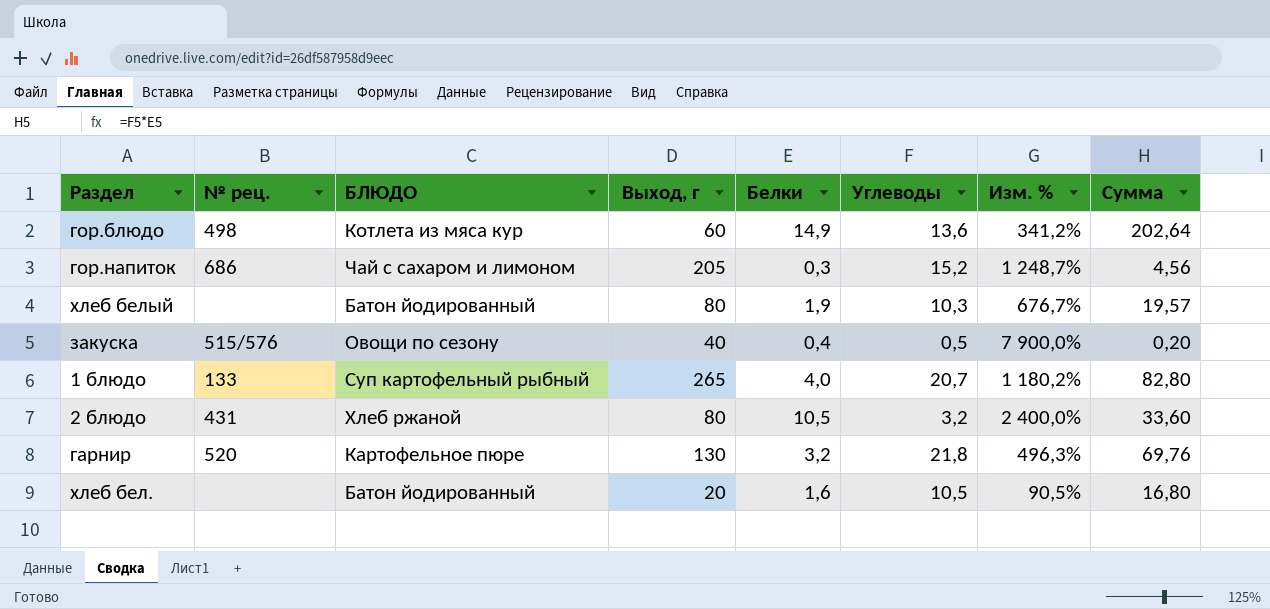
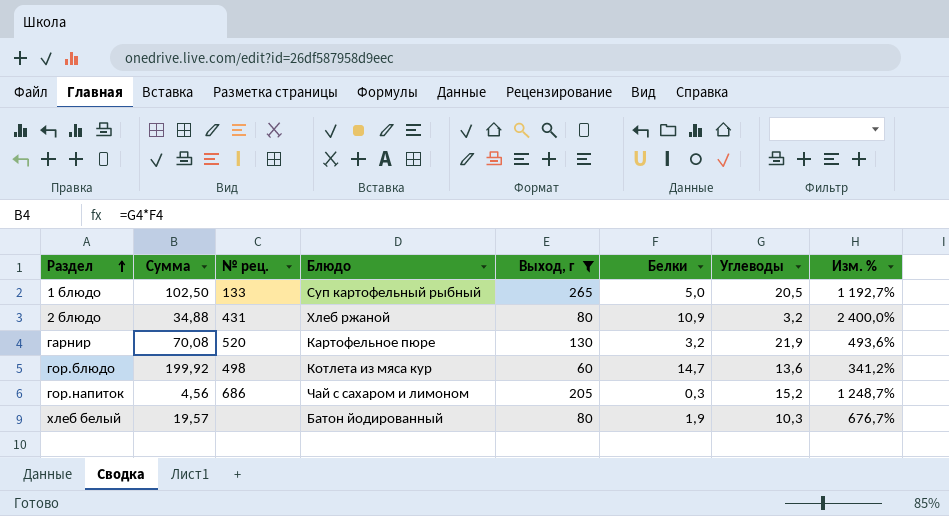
filter: none -> Выход, г >= 60
row order: none -> Раздел ascending
column Сумма | position: 8 -> 2
column name: БЛЮДО -> Блюдо
1 блюдо | Сумма: 82,80 -> 102,50
1 блюдо | Белки: 4,0 -> 5,0
1 блюдо | Углеводы: 20,7 -> 20,5
1 блюдо | Изм. %: 1 180,2% -> 1 192,7%
2 блюдо | Сумма: 33,60 -> 34,88
2 блюдо | Белки: 10,5 -> 10,9
гарнир | Сумма: 69,76 -> 70,08
гарнир | Углеводы: 21,8 -> 21,9
гарнир | Изм. %: 496,3% -> 493,6%
гор.блюдо | Сумма: 202,64 -> 199,92
гор.блюдо | Белки: 14,9 -> 14,7

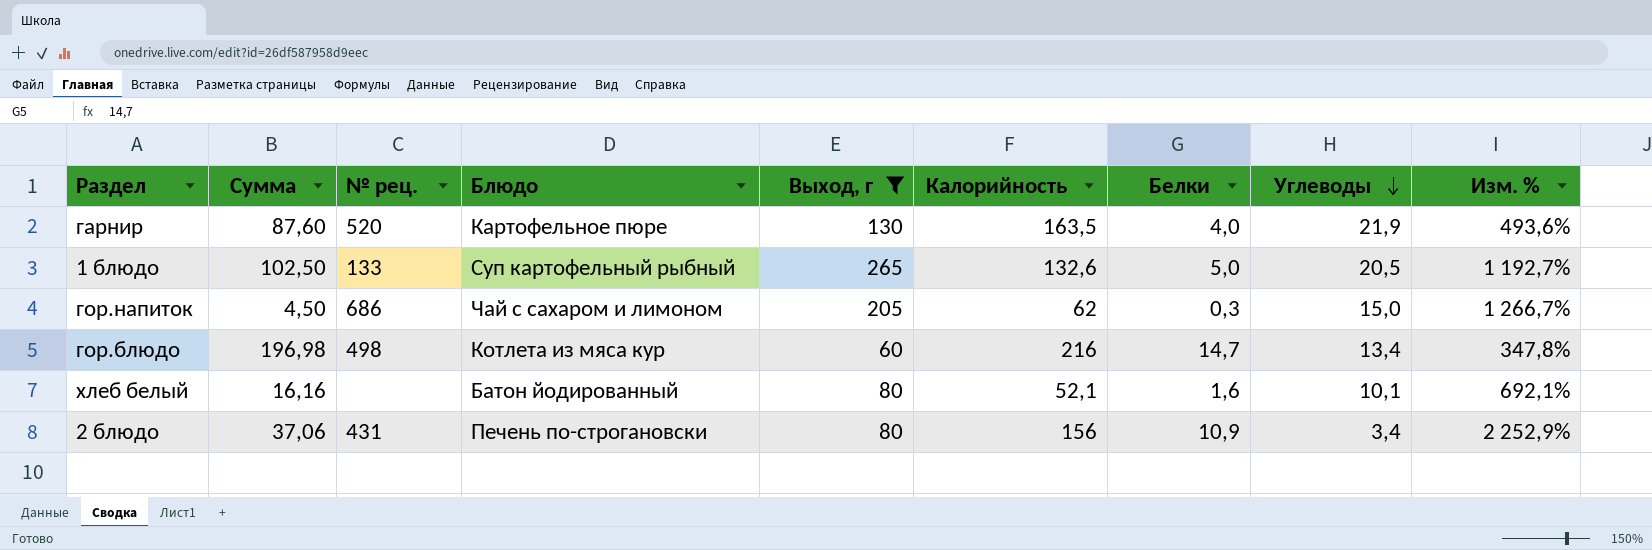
row order: Раздел ascending -> Углеводы descending
column Калорийность | position: none -> 6
гарнир | Сумма: 70,08 -> 87,60
гарнир | Белки: 3,2 -> 4,0
гор.напиток | Сумма: 4,56 -> 4,50
гор.напиток | Углеводы: 15,2 -> 15,0
гор.напиток | Изм. %: 1 248,7% -> 1 266,7%
гор.блюдо | Сумма: 199,92 -> 196,98
гор.блюдо | Углеводы: 13,6 -> 13,4
гор.блюдо | Изм. %: 341,2% -> 347,8%
хлеб белый | Сумма: 19,57 -> 16,16
хлеб белый | Белки: 1,9 -> 1,6
хлеб белый | Углеводы: 10,3 -> 10,1
хлеб белый | Изм. %: 676,7% -> 692,1%
2 блюдо | Сумма: 34,88 -> 37,06
2 блюдо | Блюдо: Хлеб ржаной -> Печень по-строгановски
2 блюдо | Углеводы: 3,2 -> 3,4
2 блюдо | Изм. %: 2 400,0% -> 2 252,9%

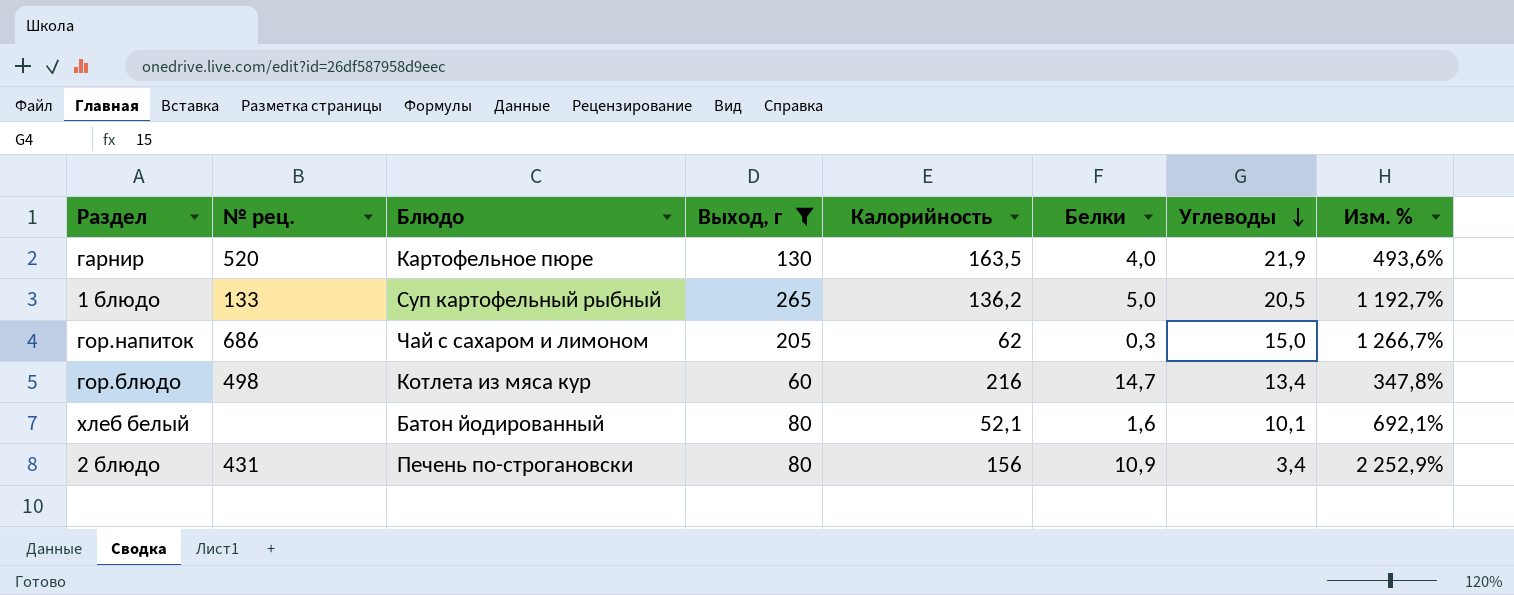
column Сумма | formula: [Белки] * [Углеводы] -> none
1 блюдо | Калорийность: 132,6 -> 136,2

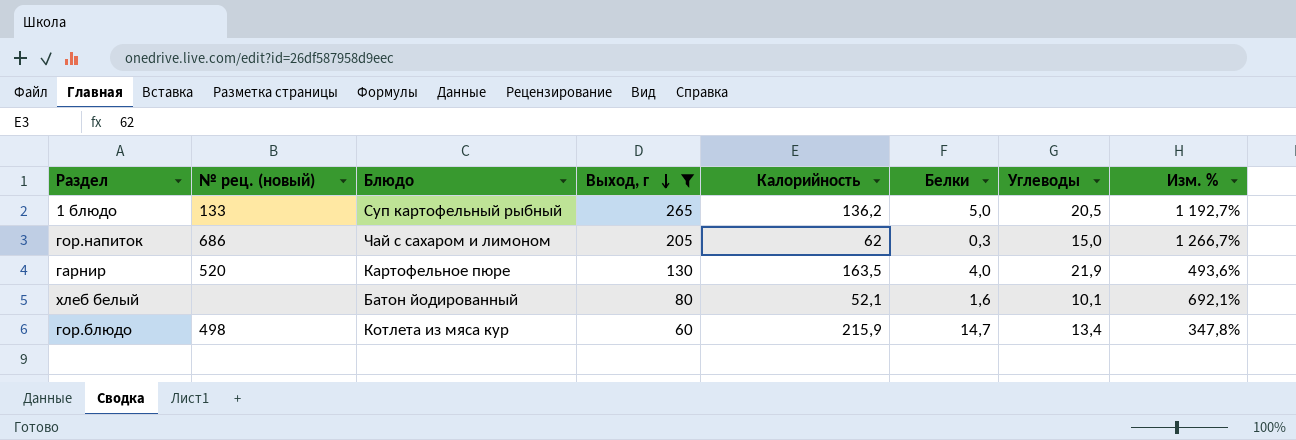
row order: Углеводы descending -> Выход, г descending
column name: № рец. -> № рец. (новый)
row 2 блюдо: 431 | Печень по-строгановски | 80 | 156 | 10,9 | 3,4 | 2 252,9% -> none
гор.блюдо | Калорийность: 216 -> 215,9

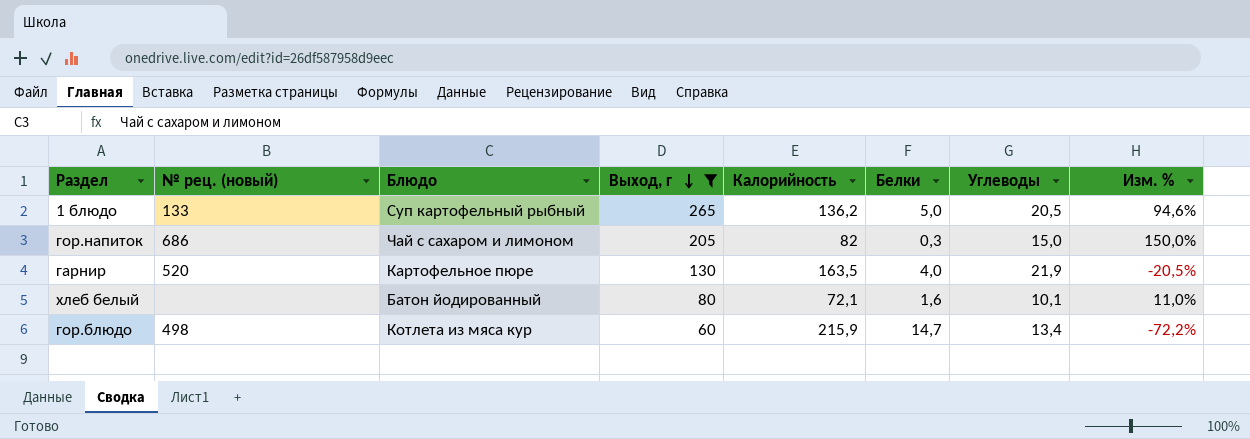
column Изм. % | formula: ([Выход, г] - [Углеводы]) / [Углеводы] -> ([Выход, г] - [Калорийность]) / [Калорийность]
гор.напиток | Калорийность: 62 -> 82
хлеб белый | Калорийность: 52,1 -> 72,1

